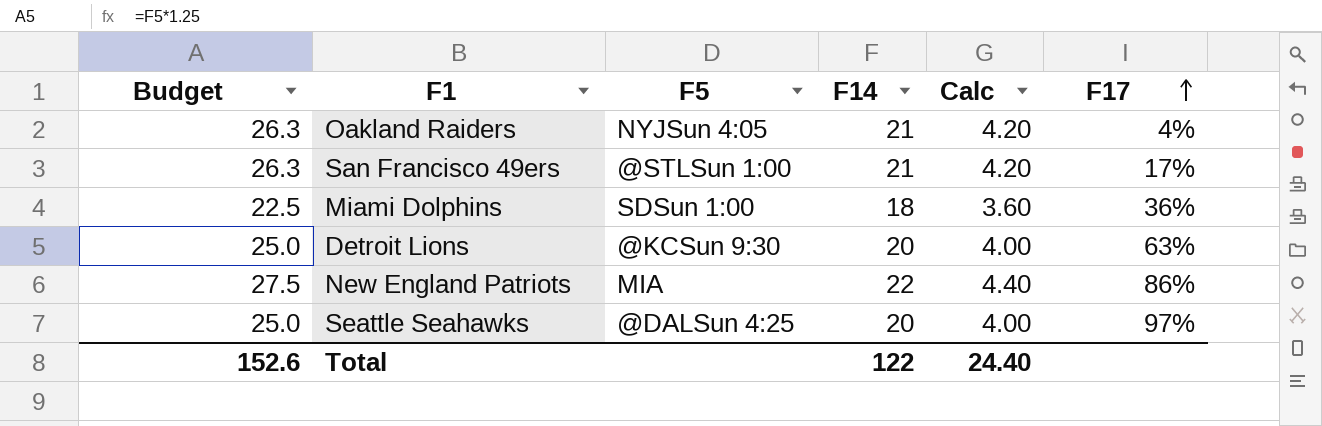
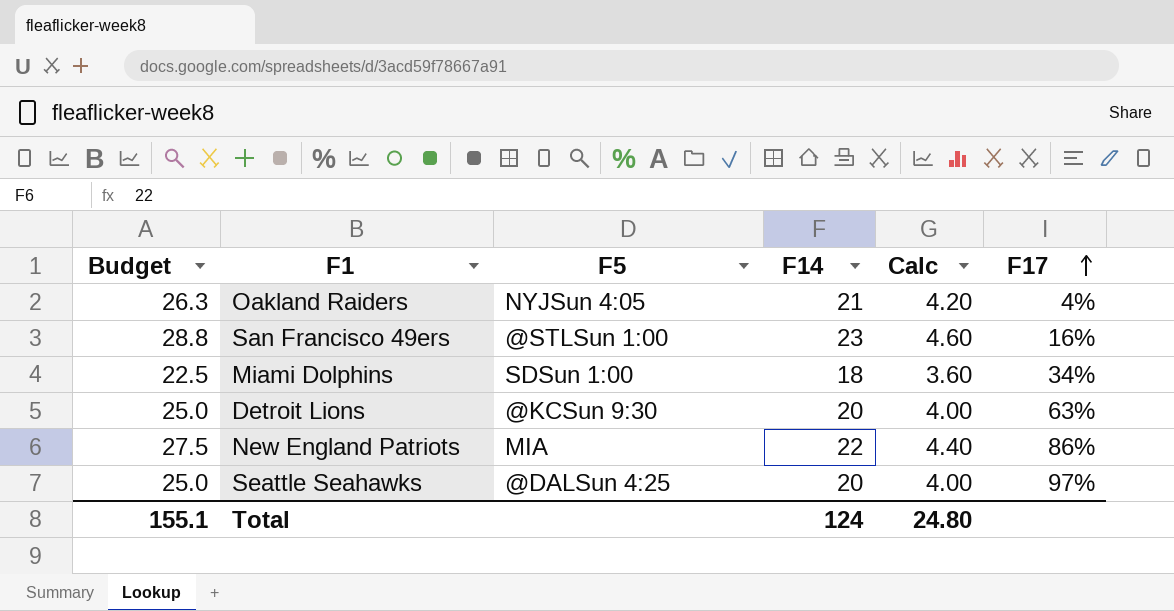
San Francisco 49ers | Budget: 26.3 -> 28.8
San Francisco 49ers | F14: 21 -> 23
San Francisco 49ers | Calc: 4.20 -> 4.60
San Francisco 49ers | F17: 17% -> 16%
Miami Dolphins | F17: 36% -> 34%
Total | Budget: 152.6 -> 155.1
Total | F14: 122 -> 124
Total | Calc: 24.40 -> 24.80

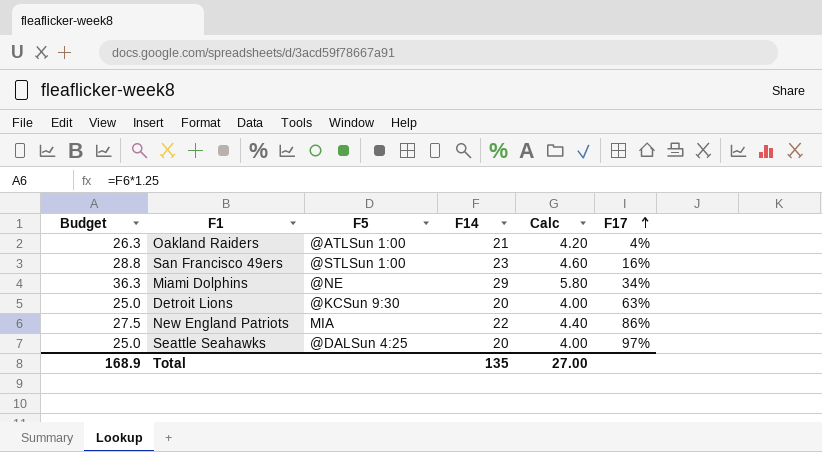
Oakland Raiders | F5: NYJSun 4:05 -> @ATLSun 1:00
Miami Dolphins | Budget: 22.5 -> 36.3
Miami Dolphins | F5: SDSun 1:00 -> @NE
Miami Dolphins | F14: 18 -> 29
Miami Dolphins | Calc: 3.60 -> 5.80
Total | Budget: 155.1 -> 168.9
Total | F14: 124 -> 135
Total | Calc: 24.80 -> 27.00

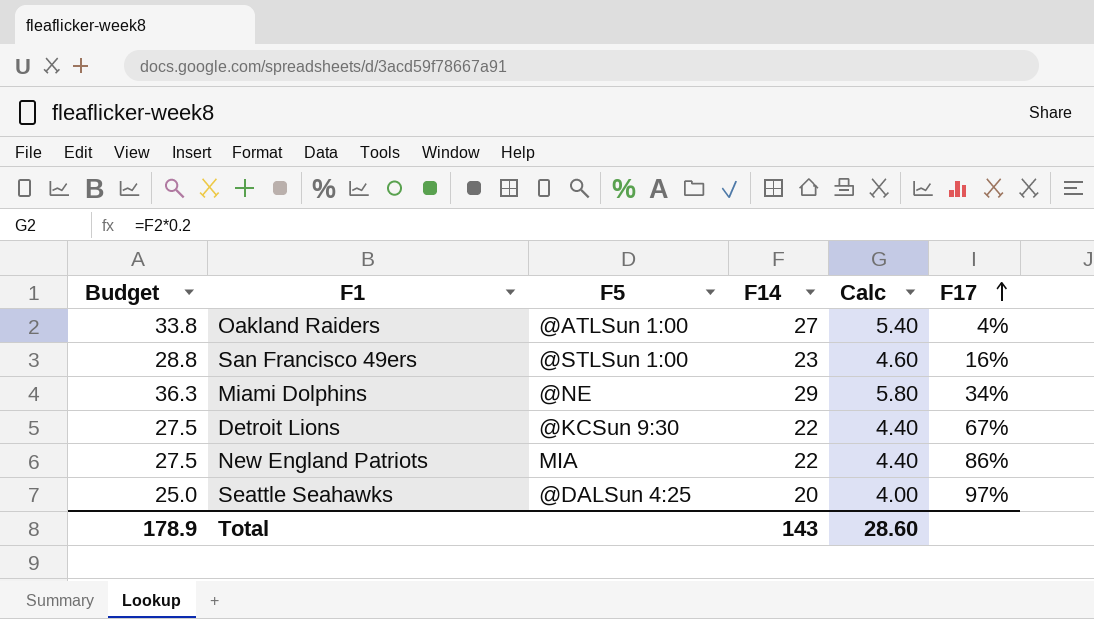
Oakland Raiders | Budget: 26.3 -> 33.8
Oakland Raiders | F14: 21 -> 27
Oakland Raiders | Calc: 4.20 -> 5.40
Detroit Lions | Budget: 25.0 -> 27.5
Detroit Lions | F14: 20 -> 22
Detroit Lions | Calc: 4.00 -> 4.40
Detroit Lions | F17: 63% -> 67%
Total | Budget: 168.9 -> 178.9
Total | F14: 135 -> 143
Total | Calc: 27.00 -> 28.60

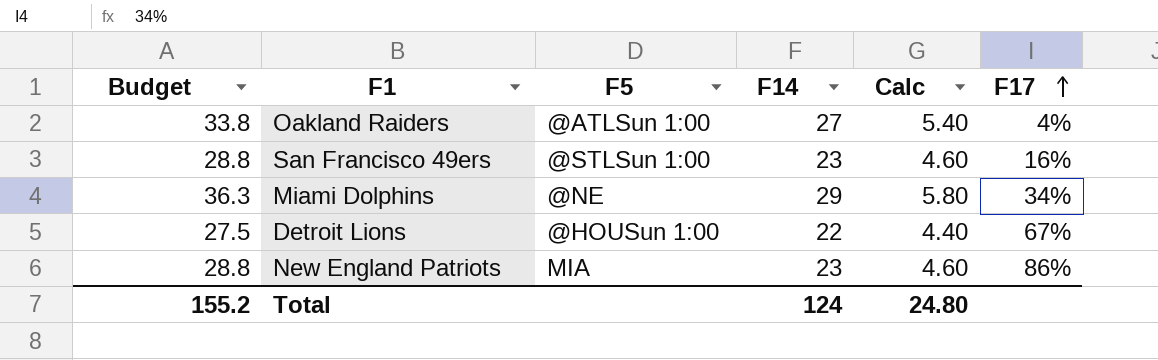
row Seattle Seahawks: 25.0 | @DALSun 4:25 | 20 | 4.00 | 97% -> none
Detroit Lions | F5: @KCSun 9:30 -> @HOUSun 1:00
New England Patriots | Budget: 27.5 -> 28.8
New England Patriots | F14: 22 -> 23
New England Patriots | Calc: 4.40 -> 4.60
Total | Budget: 178.9 -> 155.2
Total | F14: 143 -> 124
Total | Calc: 28.60 -> 24.80

